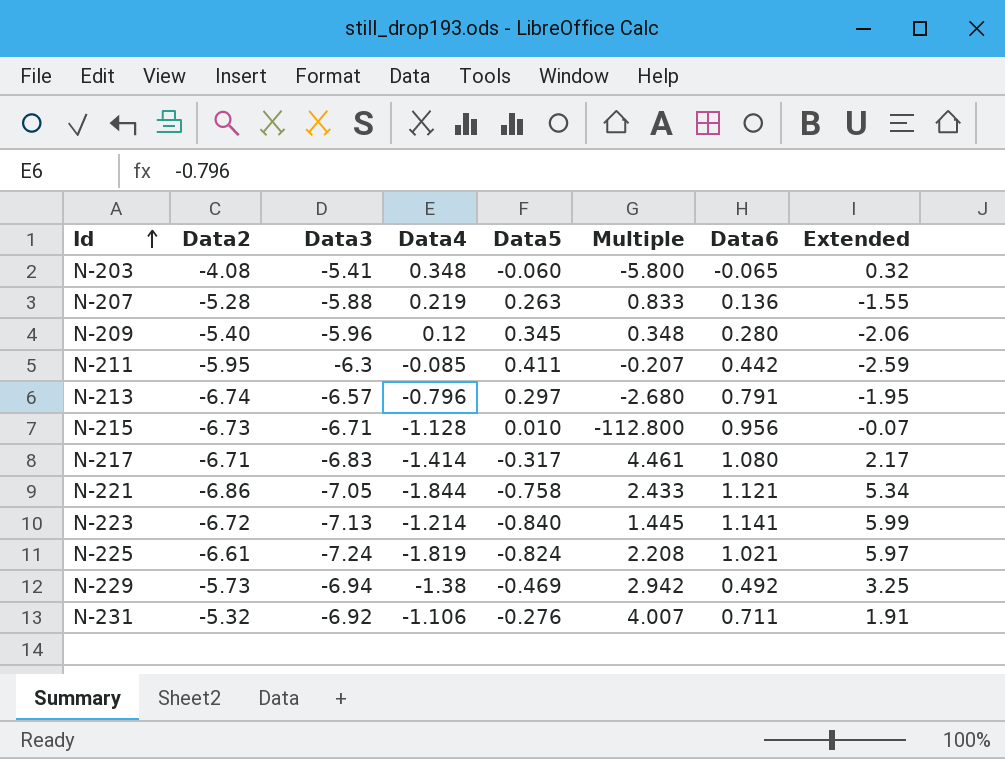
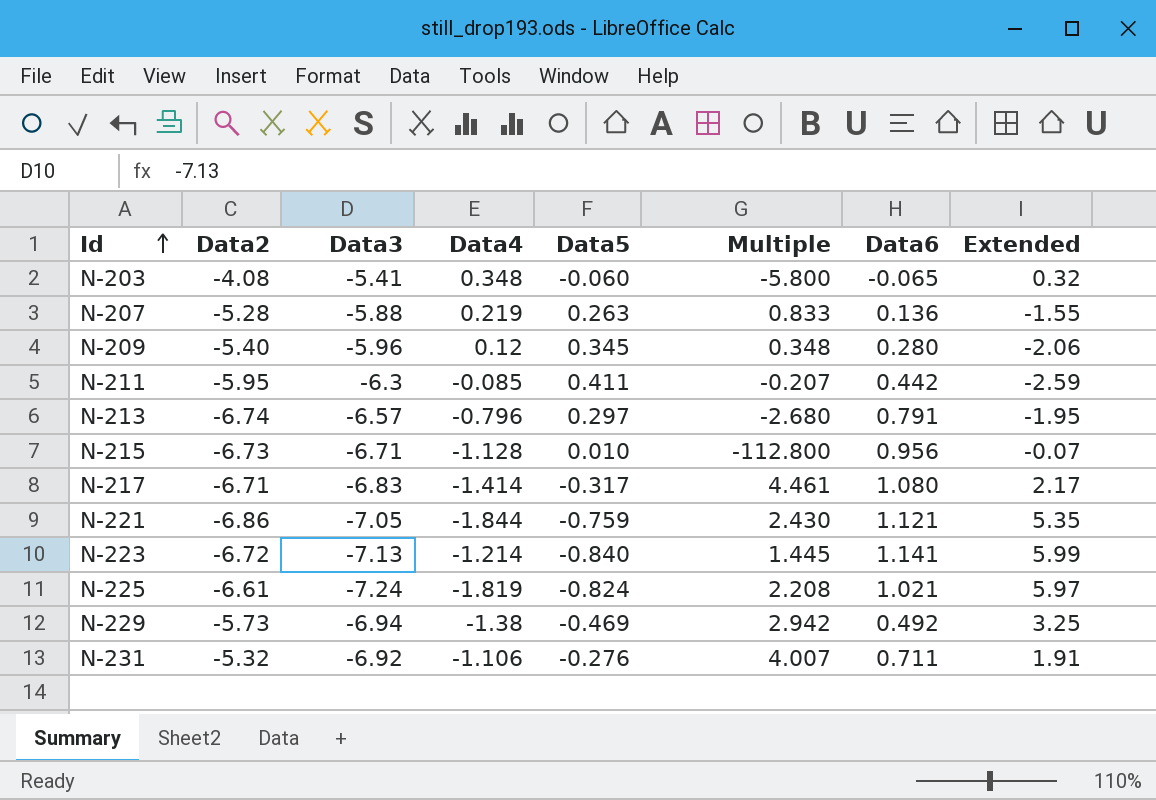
N-221 | Data5: -0.758 -> -0.759
N-221 | Multiple: 2.433 -> 2.430
N-221 | Extended: 5.34 -> 5.35

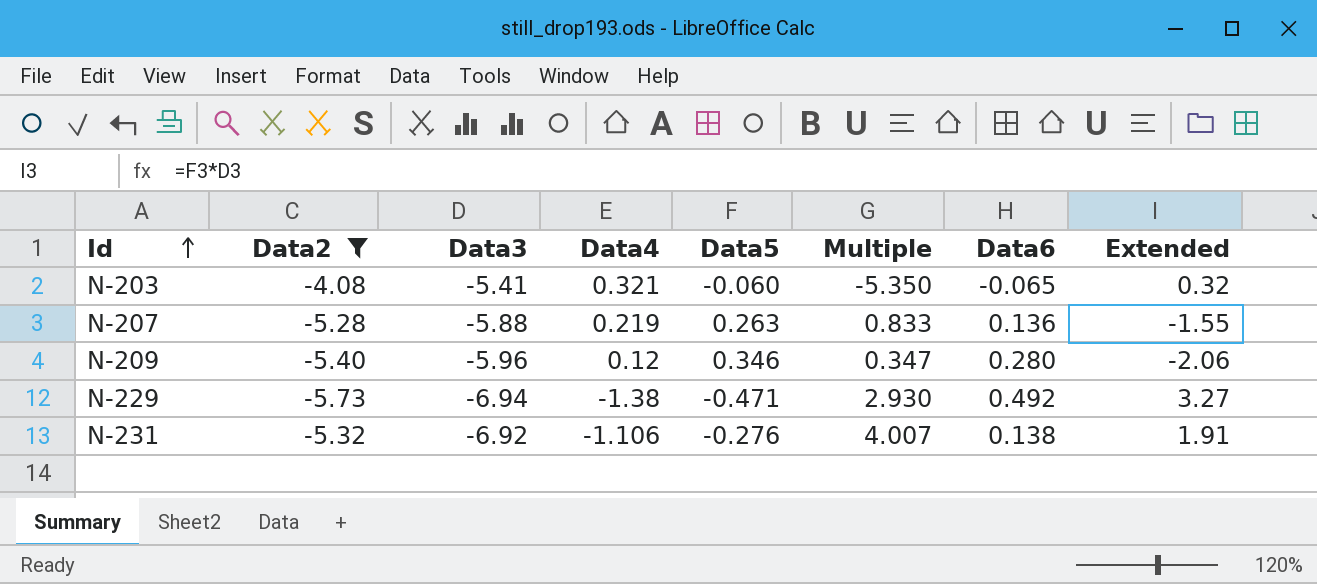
filter: none -> Data2 >= -5.73
N-203 | Data4: 0.348 -> 0.321
N-203 | Multiple: -5.800 -> -5.350
N-209 | Data5: 0.345 -> 0.346
N-209 | Multiple: 0.348 -> 0.347
N-229 | Data5: -0.469 -> -0.471
N-229 | Multiple: 2.942 -> 2.930
N-229 | Extended: 3.25 -> 3.27
N-231 | Data6: 0.711 -> 0.138

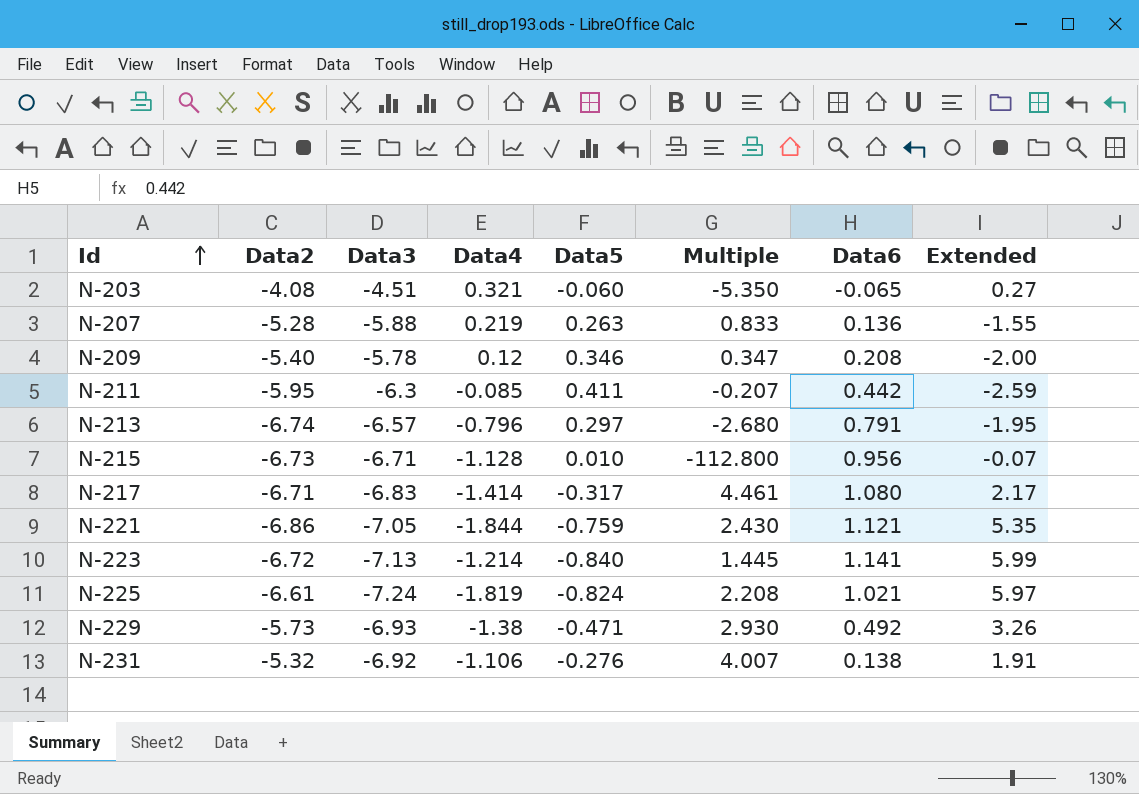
filter: Data2 >= -5.73 -> none
N-203 | Data3: -5.41 -> -4.51
N-203 | Extended: 0.32 -> 0.27
N-209 | Data3: -5.96 -> -5.78
N-209 | Data6: 0.280 -> 0.208
N-209 | Extended: -2.06 -> -2.00
N-229 | Data3: -6.94 -> -6.93
N-229 | Extended: 3.27 -> 3.26

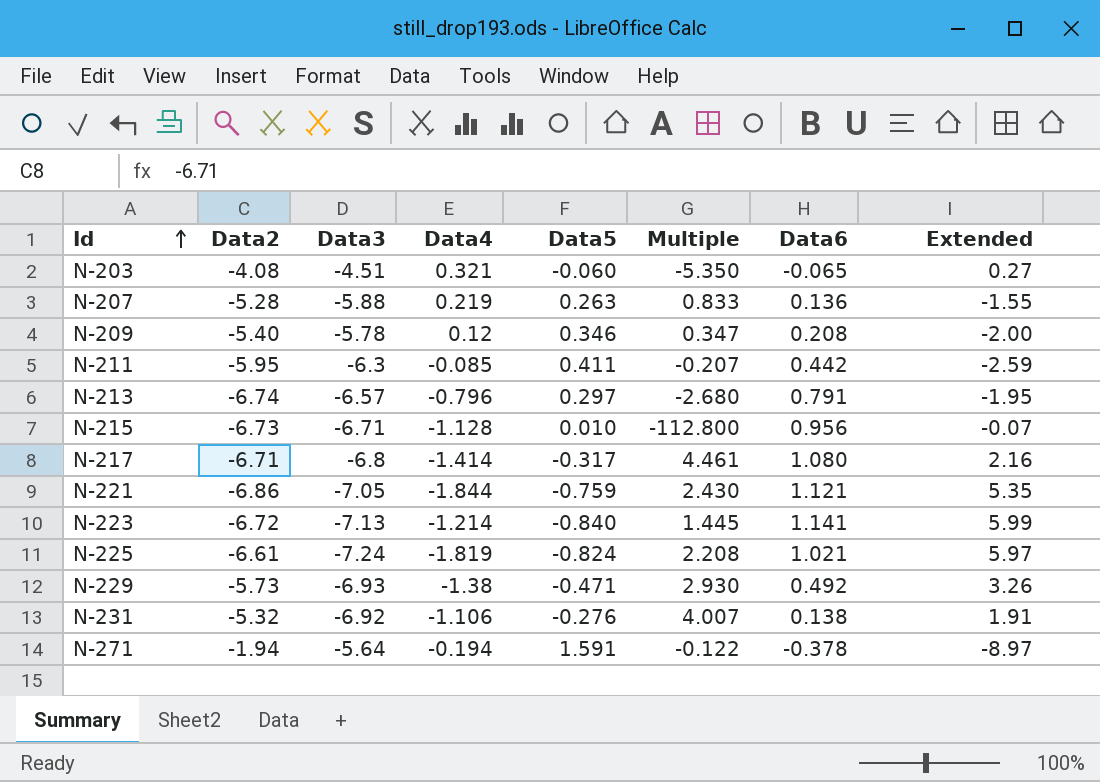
N-217 | Data3: -6.83 -> -6.8
N-217 | Extended: 2.17 -> 2.16
row N-271: none -> -1.94 | -5.64 | -0.194 | 1.591 | -0.122 | -0.378 | -8.97

